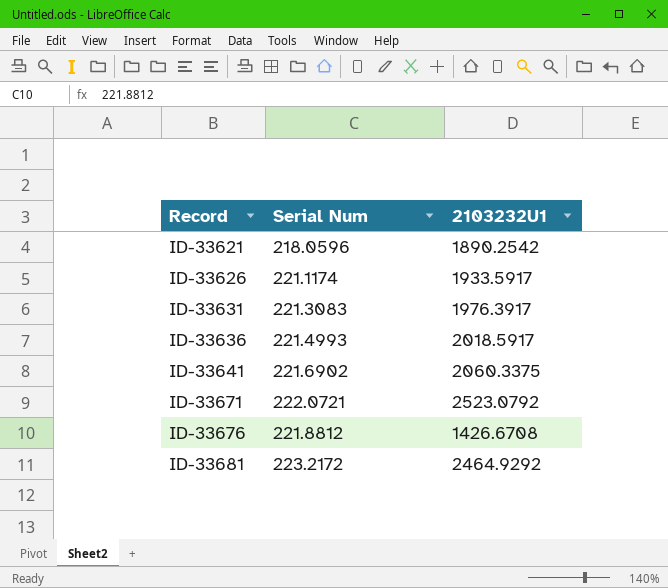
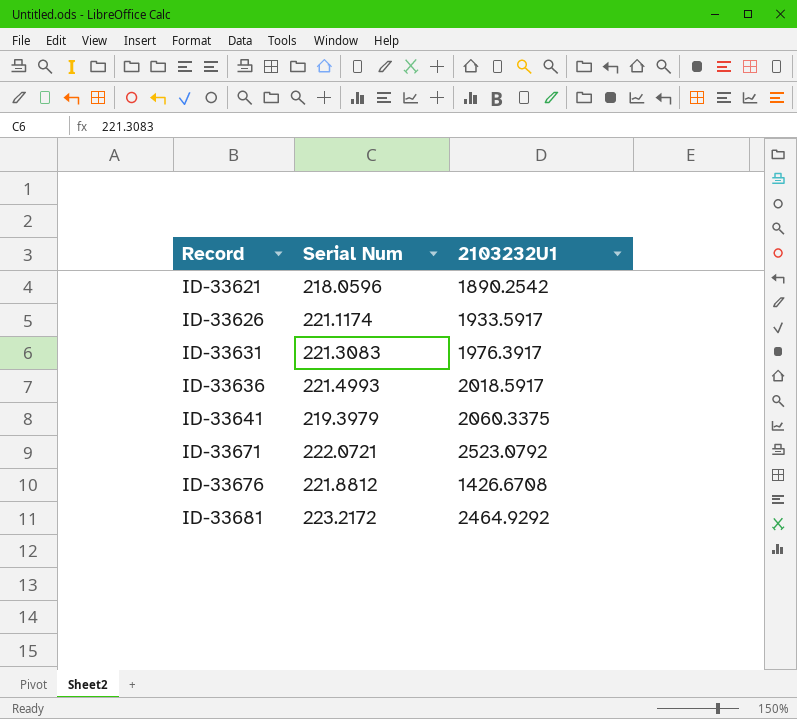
ID-33641 | Serial Num: 221.6902 -> 219.3979

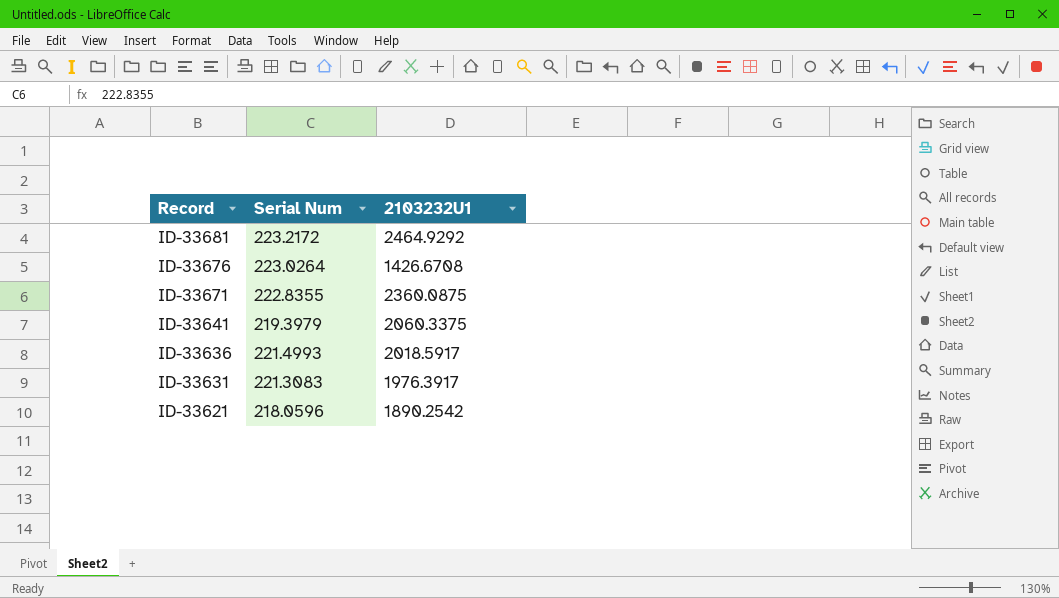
row order: Record ascending -> Record descending
row ID-33626: 221.1174 | 1933.5917 -> none
ID-33676 | Serial Num: 221.8812 -> 223.0264
ID-33671 | Serial Num: 222.0721 -> 222.8355
ID-33671 | 2103232U1: 2523.0792 -> 2360.0875

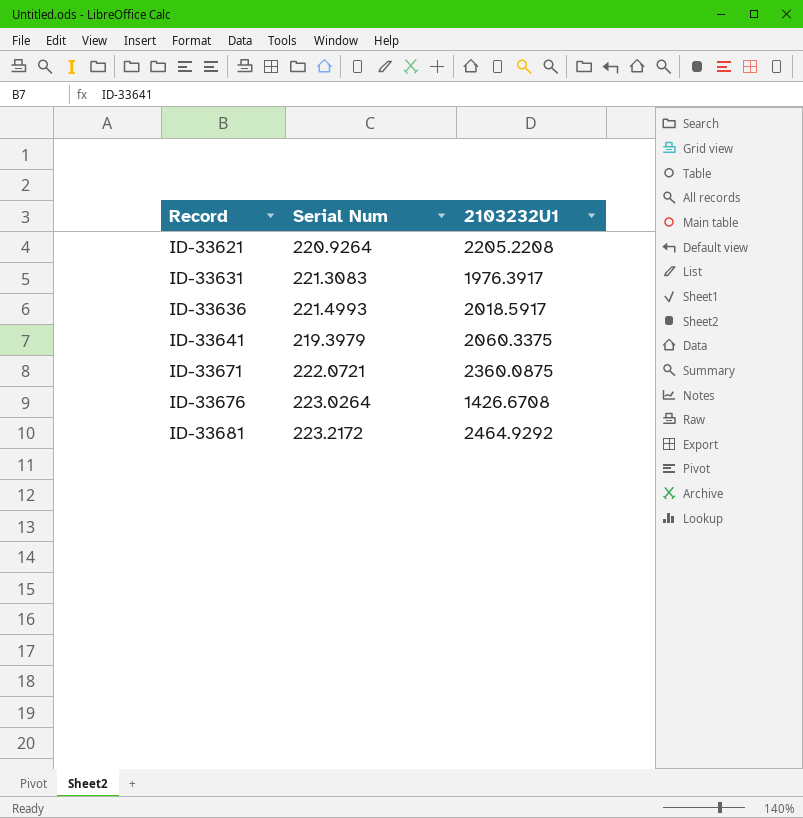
row order: Record descending -> Record ascending
ID-33621 | Serial Num: 218.0596 -> 220.9264
ID-33621 | 2103232U1: 1890.2542 -> 2205.2208
ID-33671 | Serial Num: 222.8355 -> 222.0721

